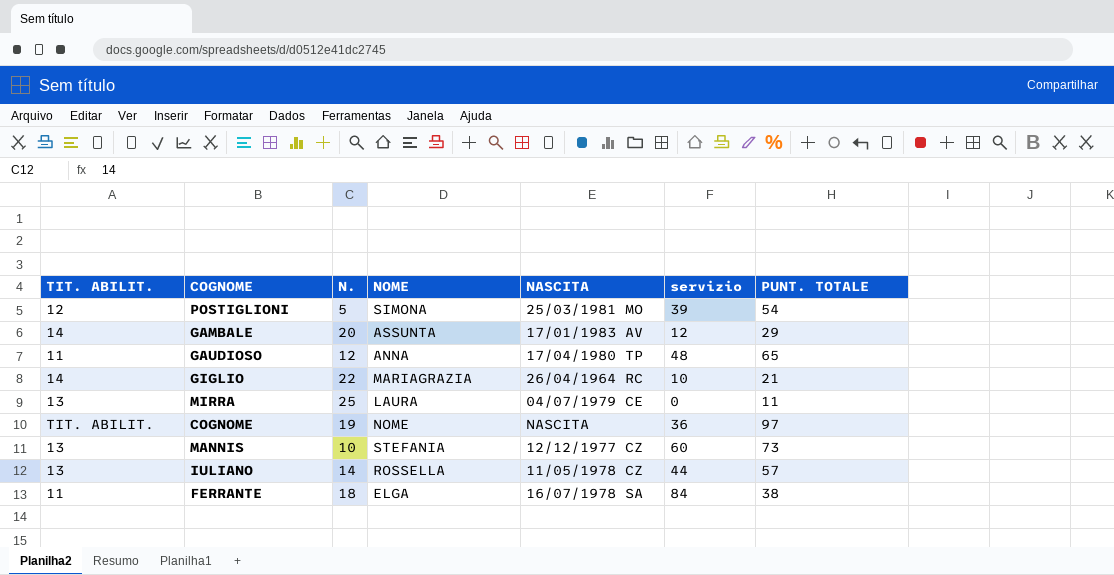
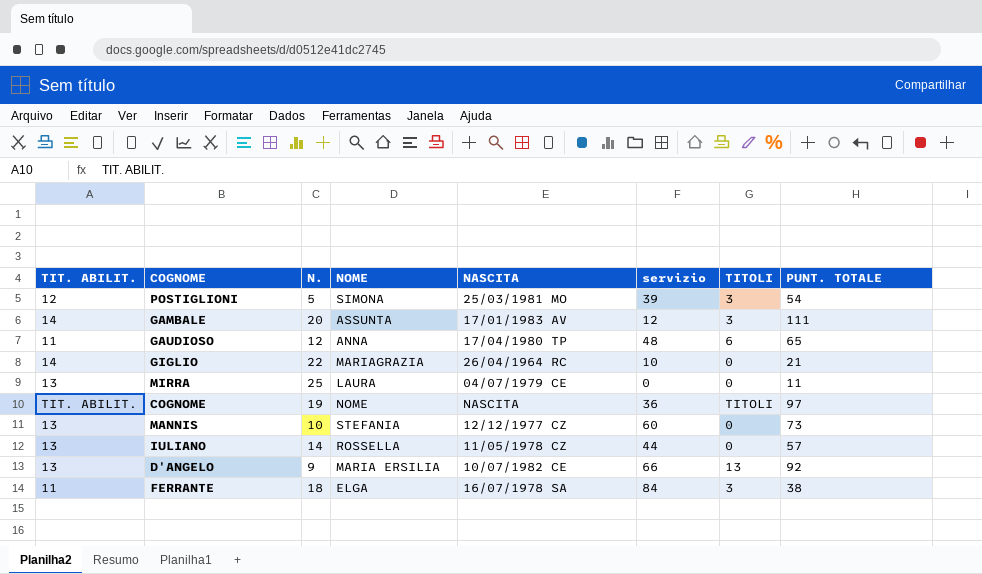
column TITOLI | position: none -> 7
GAMBALE | PUNT. TOTALE: 29 -> 111
row D'ANGELO: none -> 13 | 9 | MARIA ERSILIA | 10/07/1982 CE | 66 | 13 | 92

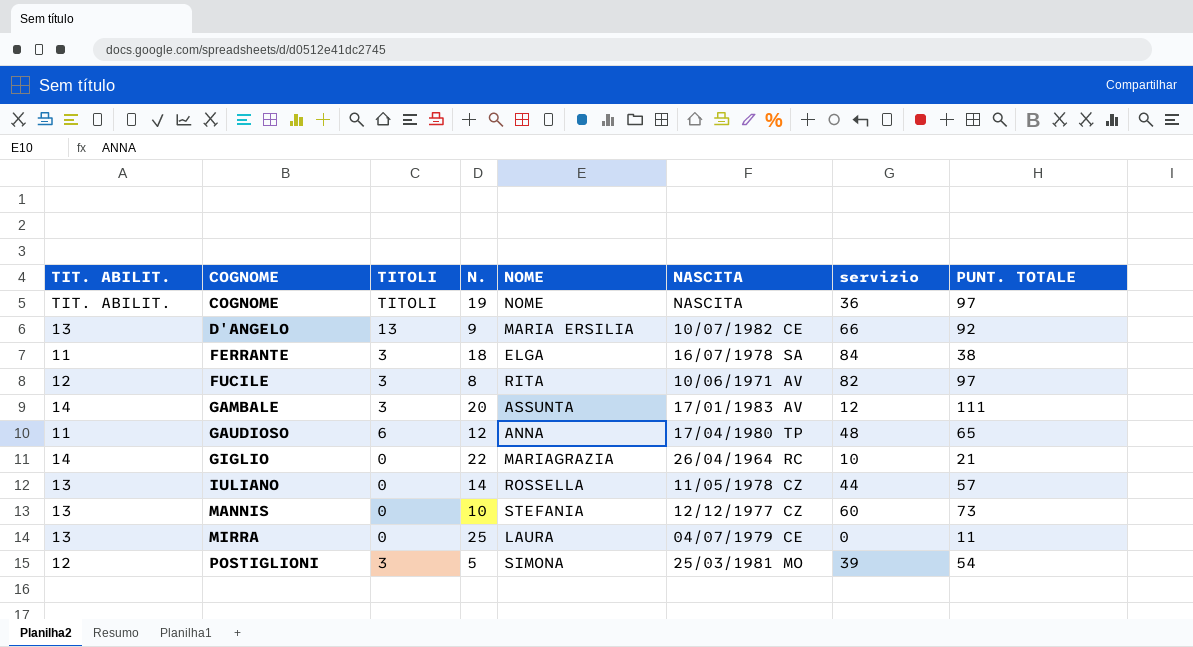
row order: none -> COGNOME ascending
column TITOLI | position: 7 -> 3
row FUCILE: none -> 12 | 3 | 8 | RITA | 10/06/1971 AV | 82 | 97

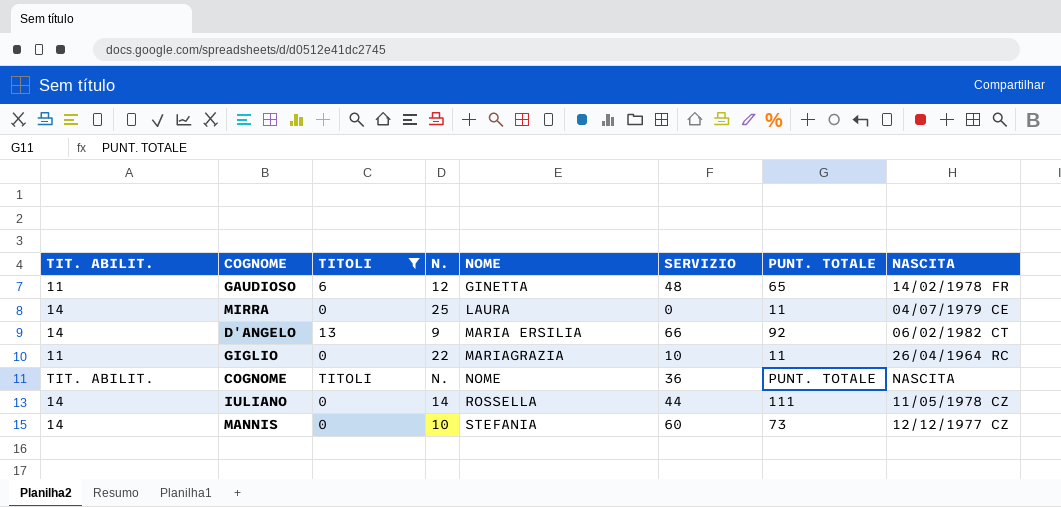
filter: none -> TITOLI != 3
row order: COGNOME ascending -> NOME ascending
column name: servizio -> SERVIZIO
column NASCITA | position: 6 -> 8
GAUDIOSO | NOME: ANNA -> GINETTA
GAUDIOSO | NASCITA: 17/04/1980 TP -> 14/02/1978 FR
MIRRA | TIT. ABILIT.: 13 -> 14
D'ANGELO | TIT. ABILIT.: 13 -> 14
D'ANGELO | NASCITA: 10/07/1982 CE -> 06/02/1982 CT
GIGLIO | TIT. ABILIT.: 14 -> 11
GIGLIO | PUNT. TOTALE: 21 -> 11
COGNOME | N.: 19 -> N.
COGNOME | PUNT. TOTALE: 97 -> PUNT. TOTALE
IULIANO | TIT. ABILIT.: 13 -> 14
IULIANO | PUNT. TOTALE: 57 -> 111
MANNIS | TIT. ABILIT.: 13 -> 14

